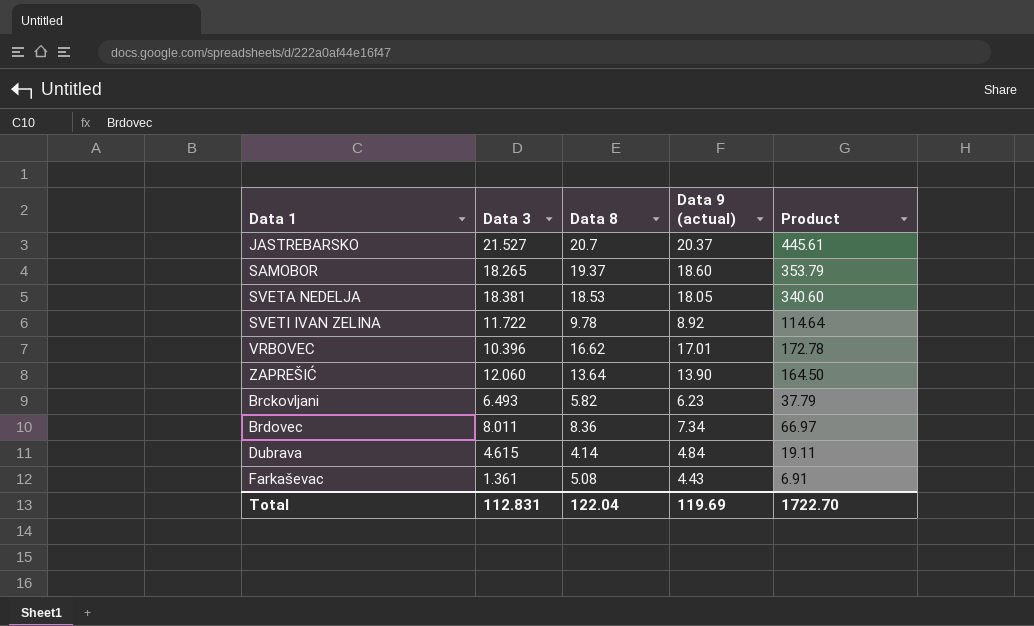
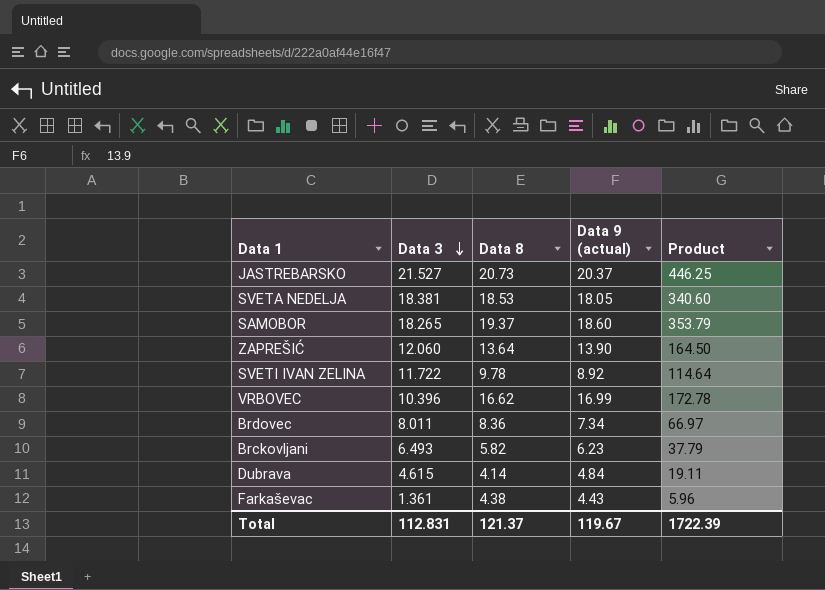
row order: none -> Data 3 descending
JASTREBARSKO | Data 8: 20.7 -> 20.73
JASTREBARSKO | Product: 445.61 -> 446.25
VRBOVEC | Data 9 (actual): 17.01 -> 16.99
Farkaševac | Data 8: 5.08 -> 4.38
Farkaševac | Product: 6.91 -> 5.96
Total | Data 8: 122.04 -> 121.37
Total | Data 9 (actual): 119.69 -> 119.67
Total | Product: 1722.70 -> 1722.39

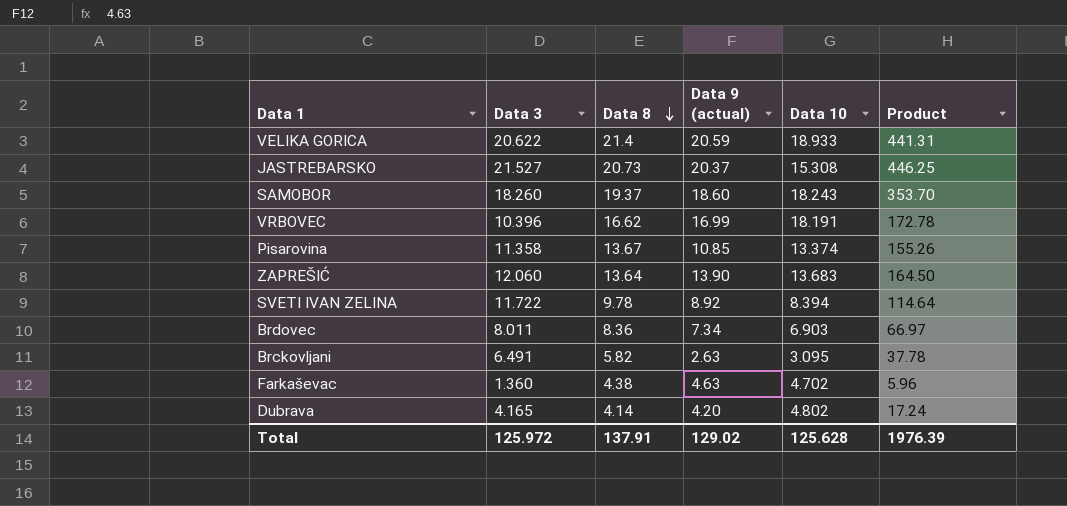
row order: Data 3 descending -> Data 8 descending
column Data 10 | position: none -> 5
row SVETA NEDELJA: 18.381 | 18.53 | 18.05 | 340.60 -> none
row VELIKA GORICA: none -> 20.622 | 21.4 | 20.59 | 18.933 | 441.31
SAMOBOR | Data 3: 18.265 -> 18.260
SAMOBOR | Product: 353.79 -> 353.70
row Pisarovina: none -> 11.358 | 13.67 | 10.85 | 13.374 | 155.26
Brckovljani | Data 3: 6.493 -> 6.491
Brckovljani | Data 9 (actual): 6.23 -> 2.63
Brckovljani | Product: 37.79 -> 37.78
Farkaševac | Data 3: 1.361 -> 1.360
Farkaševac | Data 9 (actual): 4.43 -> 4.63
Dubrava | Data 3: 4.615 -> 4.165
Dubrava | Data 9 (actual): 4.84 -> 4.20
Dubrava | Product: 19.11 -> 17.24
Total | Data 3: 112.831 -> 125.972
Total | Data 8: 121.37 -> 137.91
Total | Data 9 (actual): 119.67 -> 129.02
Total | Product: 1722.39 -> 1976.39

